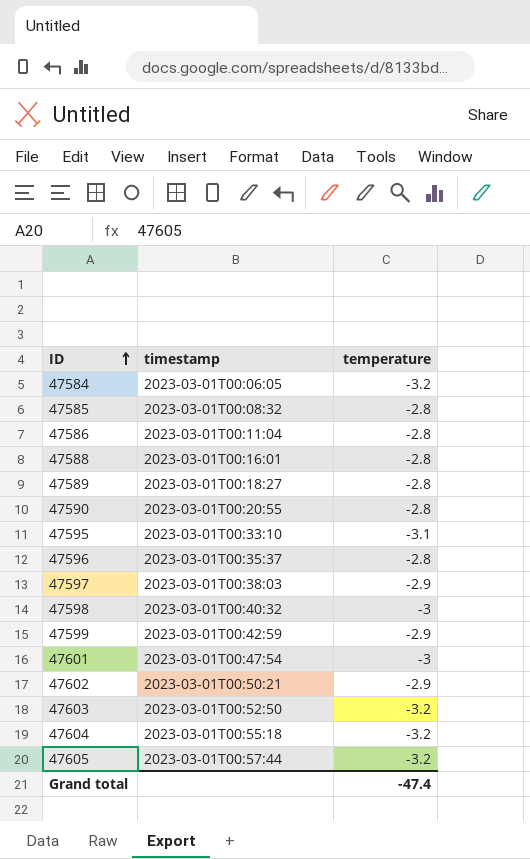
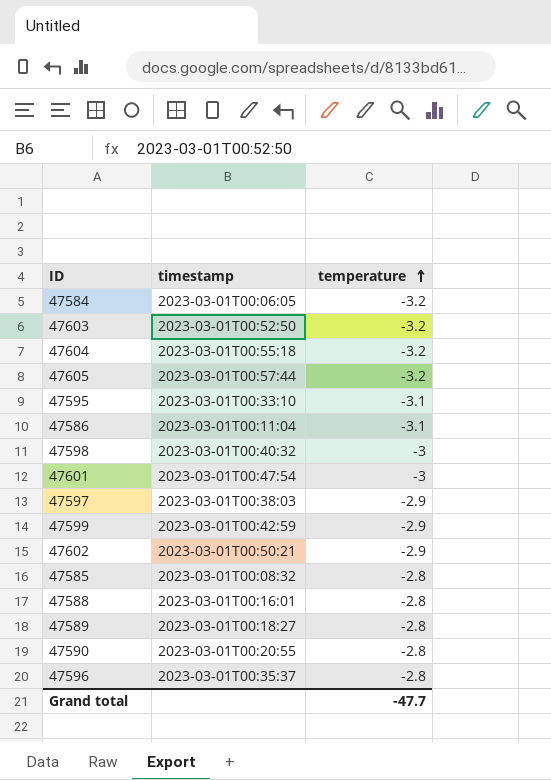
row order: ID ascending -> temperature ascending
47586 | temperature: -2.8 -> -3.1
Grand total | temperature: -47.4 -> -47.7

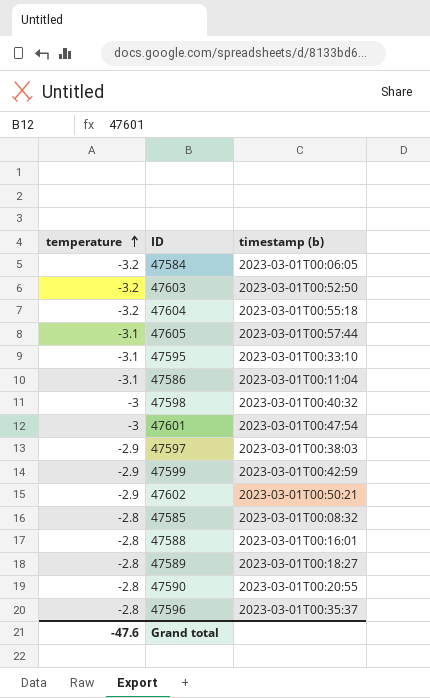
column temperature | position: 3 -> 1
column name: timestamp -> timestamp (b)
47605 | temperature: -3.2 -> -3.1
Grand total | temperature: -47.7 -> -47.6

